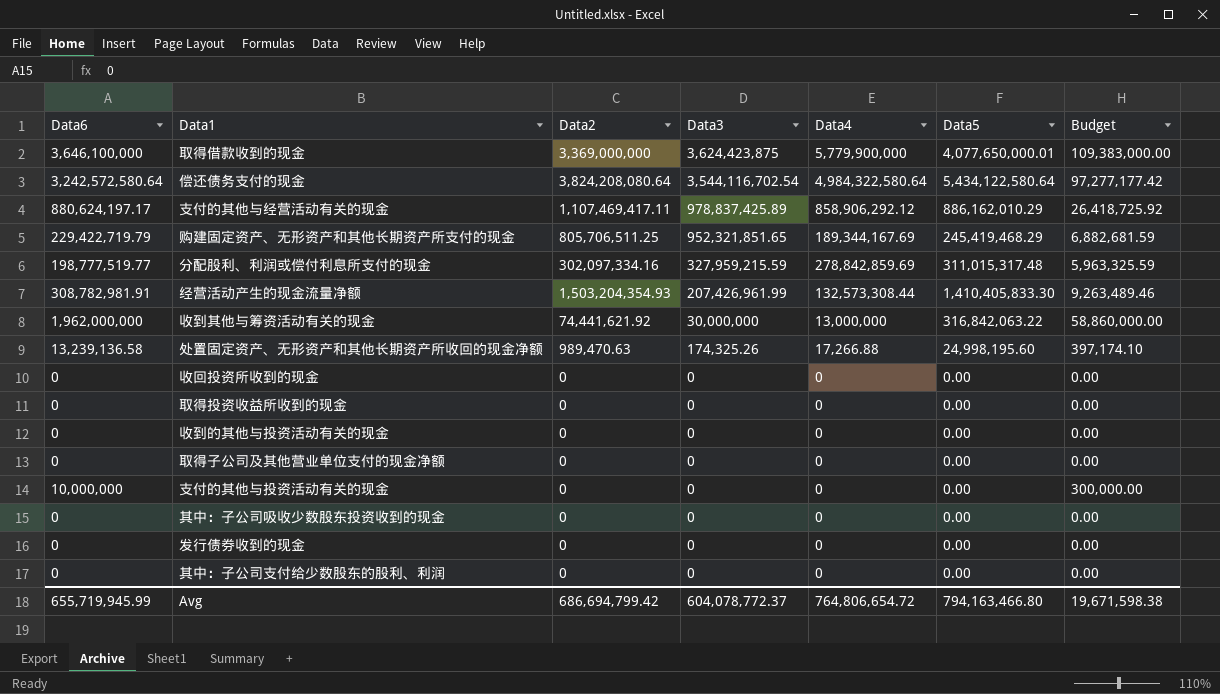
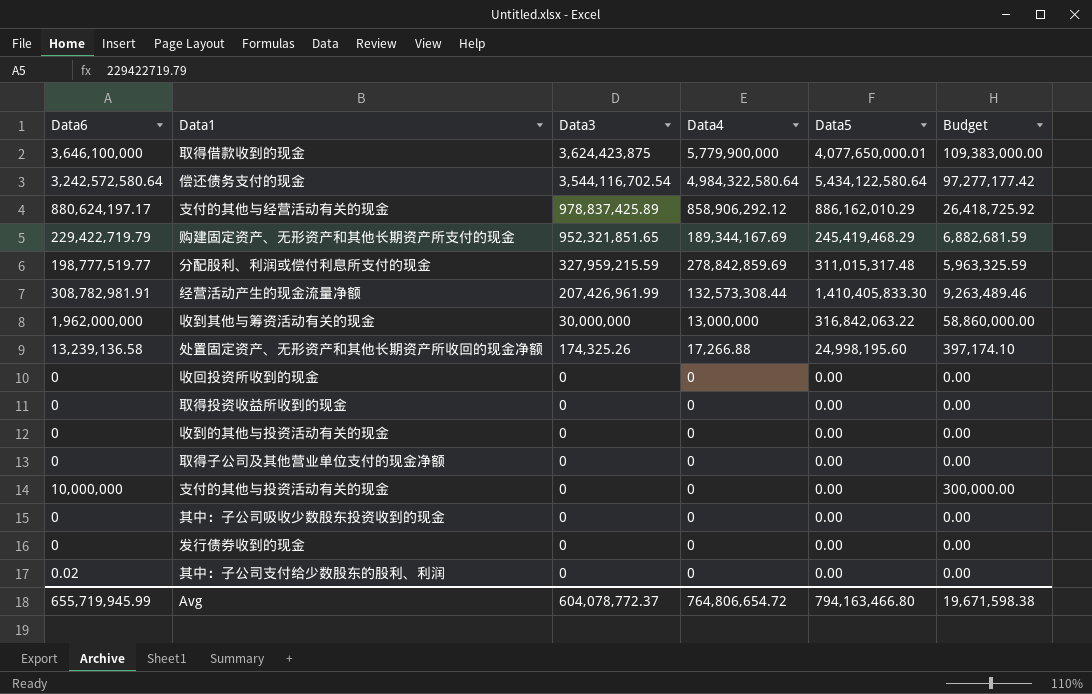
column Data2 | position: 3 -> none
其中：子公司支付给少数股东的股利、利润 | Data6: 0 -> 0.02

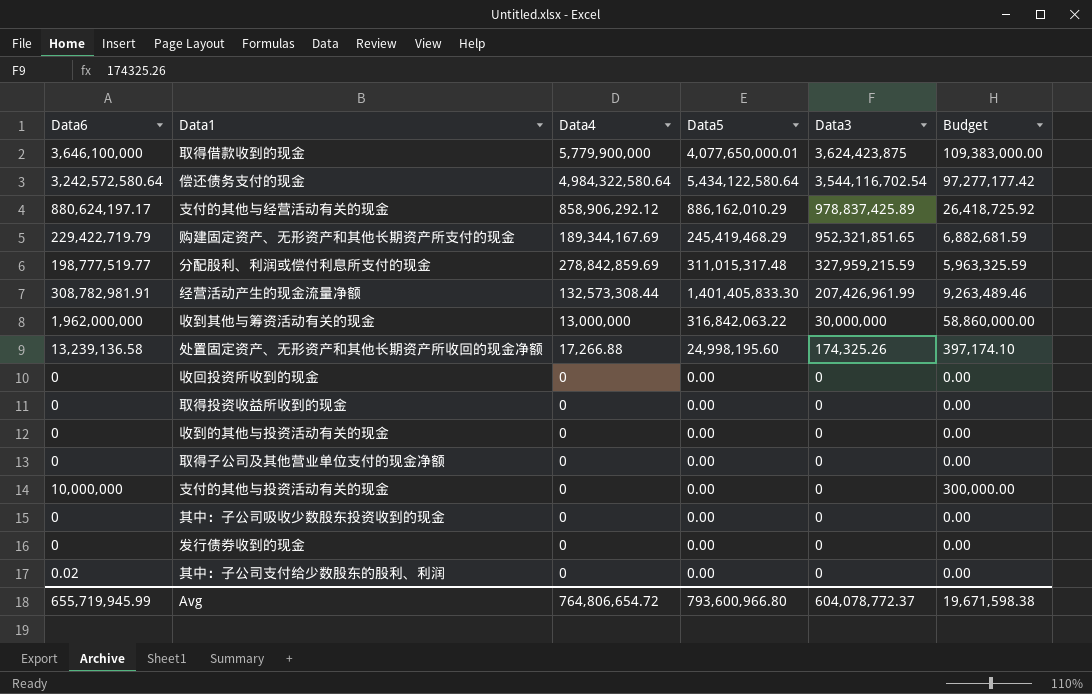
column Data3 | position: 3 -> 5
经营活动产生的现金流量净额 | Data5: 1,410,405,833.30 -> 1,401,405,833.30
Avg | Data5: 794,163,466.80 -> 793,600,966.80

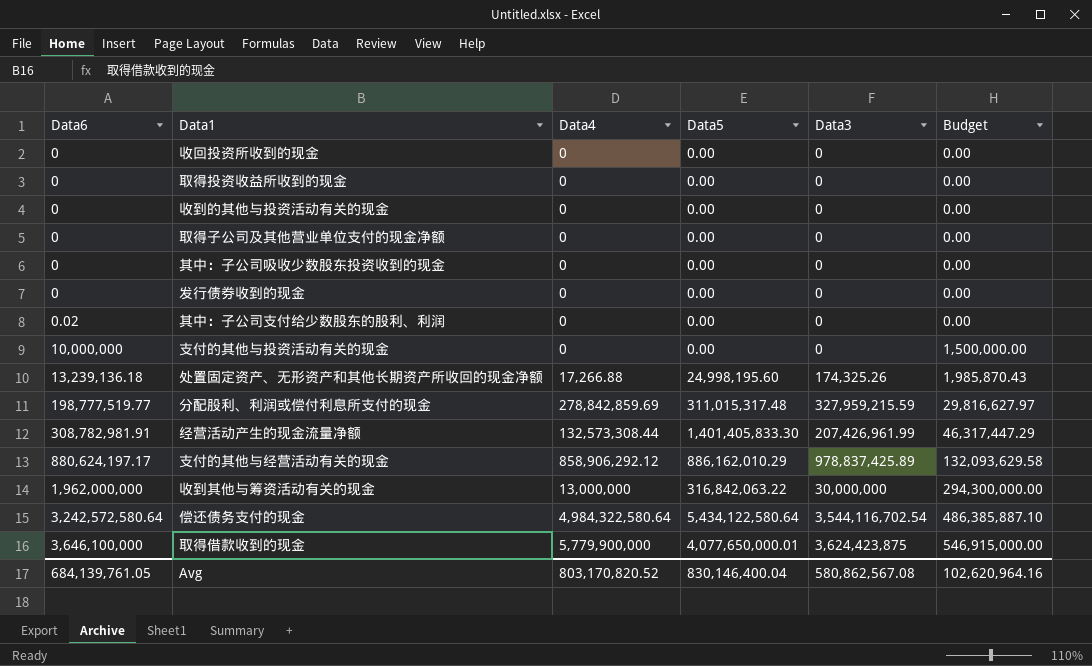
row order: Data3 descending -> Data6 ascending
column Budget | formula: [Data6] * 0.03 -> [Data6] * 0.15
row 购建固定资产、无形资产和其他长期资产所支付的现金: 229,422,719.79 | 189,344,167.69 | 245,419,468.29 | 952,321,851.65 | 6,882,681.59 -> none
处置固定资产、无形资产和其他长期资产所收回的现金净额 | Data6: 13,239,136.58 -> 13,239,136.18
Avg | Data6: 655,719,945.99 -> 684,139,761.05
Avg | Data4: 764,806,654.72 -> 803,170,820.52
Avg | Data5: 793,600,966.80 -> 830,146,400.04
Avg | Data3: 604,078,772.37 -> 580,862,567.08
Avg | Budget: 19,671,598.38 -> 102,620,964.16

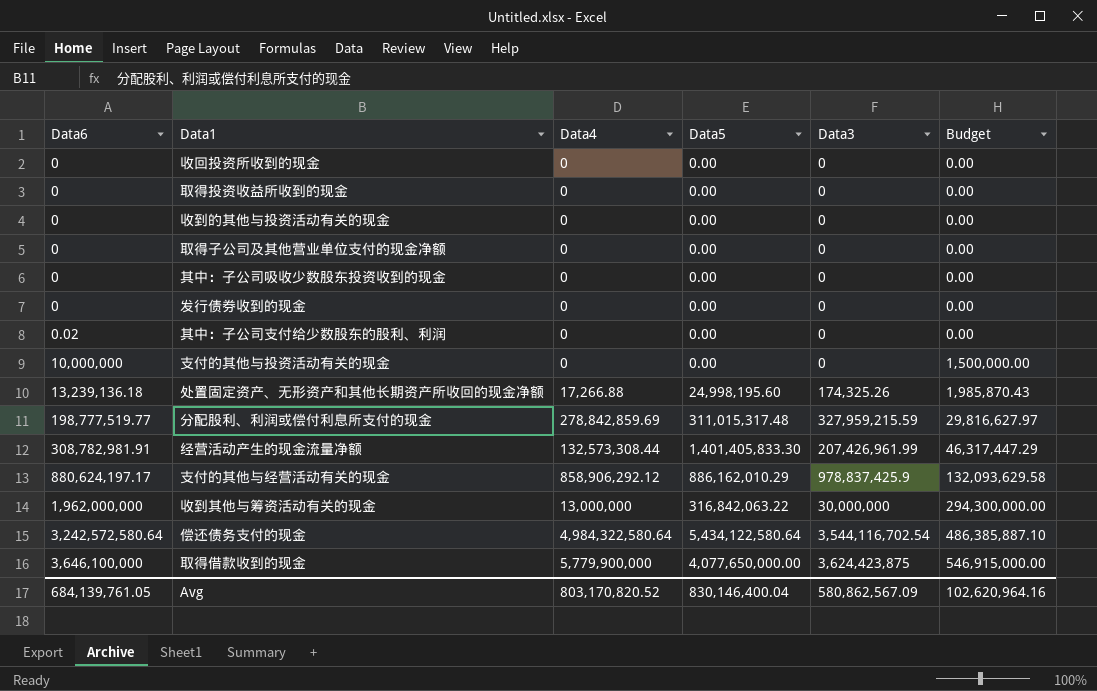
支付的其他与经营活动有关的现金 | Data3: 978,837,425.89 -> 978,837,425.9
取得借款收到的现金 | Data5: 4,077,650,000.01 -> 4,077,650,000.00
Avg | Data3: 580,862,567.08 -> 580,862,567.09

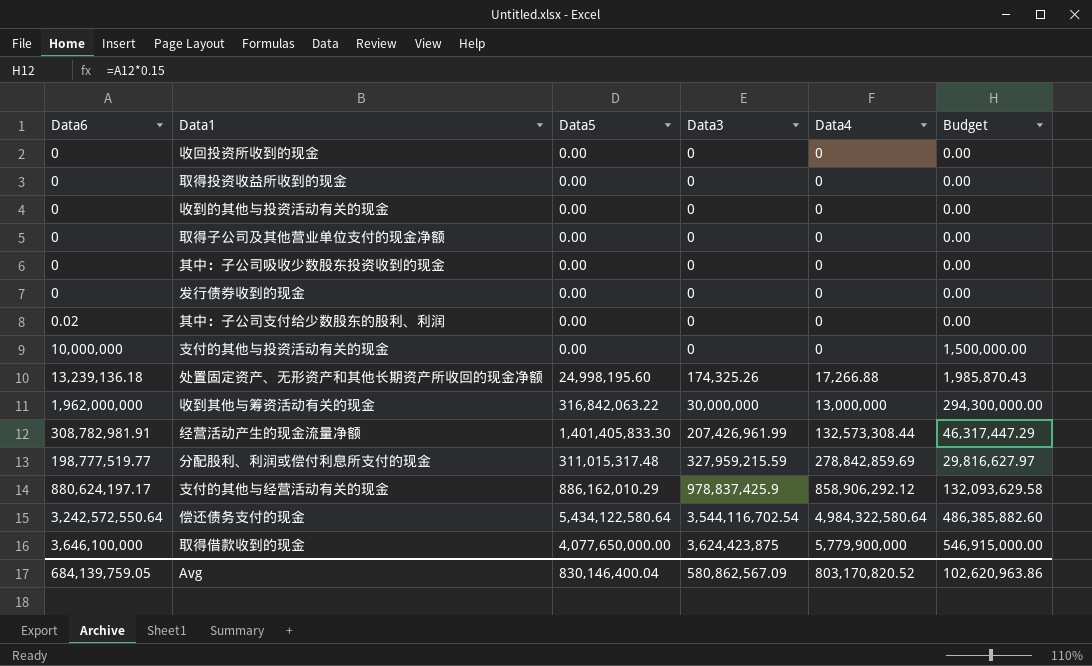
row order: Data6 ascending -> Data3 ascending
column Data4 | position: 3 -> 5
偿还债务支付的现金 | Data6: 3,242,572,580.64 -> 3,242,572,550.64
偿还债务支付的现金 | Budget: 486,385,887.10 -> 486,385,882.60
Avg | Data6: 684,139,761.05 -> 684,139,759.05
Avg | Budget: 102,620,964.16 -> 102,620,963.86

